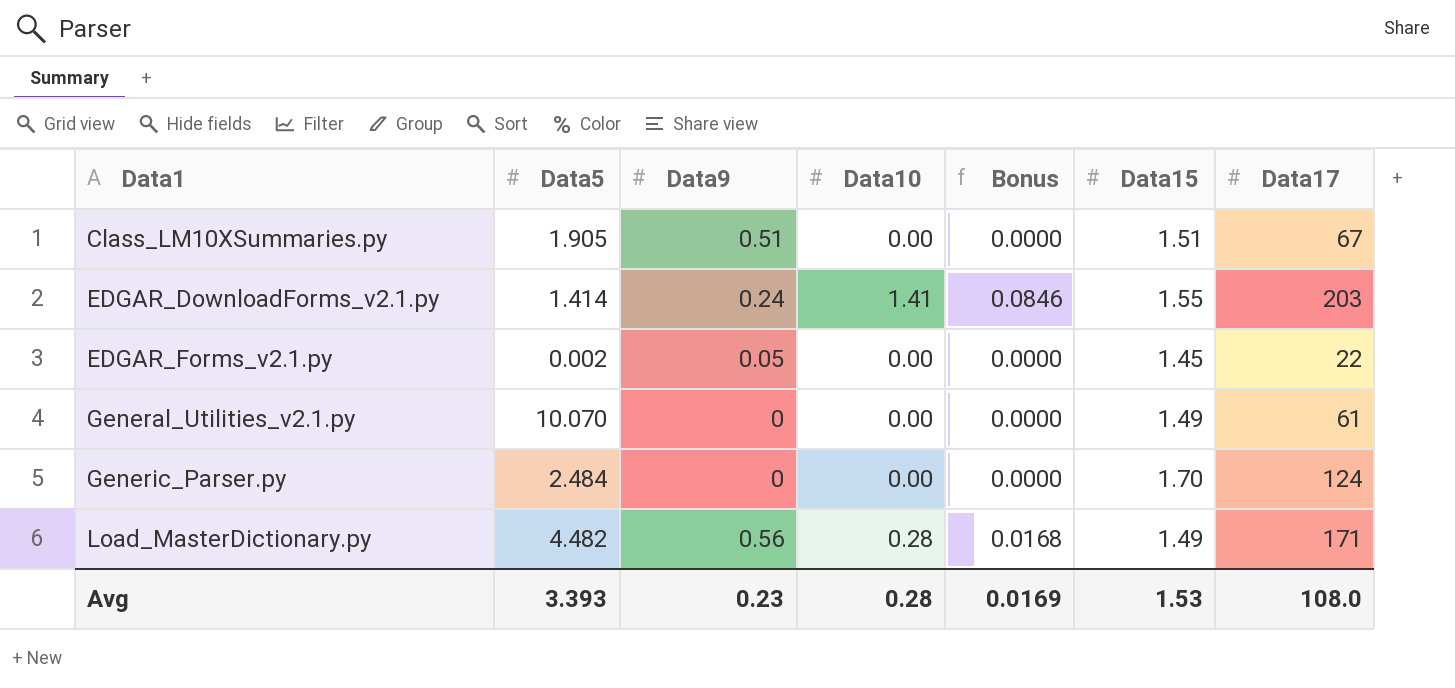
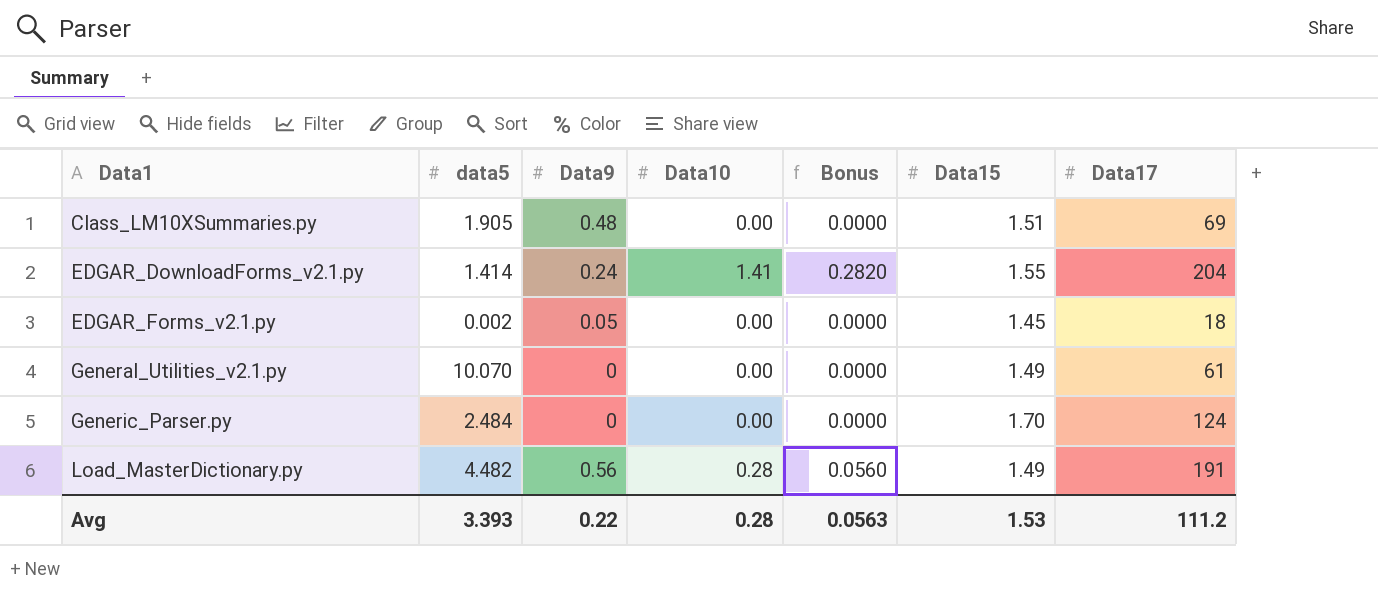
column name: Data5 -> data5
column Bonus | formula: [Data10] * 0.06 -> [Data10] * 0.2
Class_LM10XSummaries.py | Data9: 0.51 -> 0.48
Class_LM10XSummaries.py | Data17: 67 -> 69
EDGAR_DownloadForms_v2.1.py | Data17: 203 -> 204
EDGAR_Forms_v2.1.py | Data17: 22 -> 18
Load_MasterDictionary.py | Data17: 171 -> 191
Avg | Data9: 0.23 -> 0.22
Avg | Bonus: 0.0169 -> 0.0563
Avg | Data17: 108.0 -> 111.2

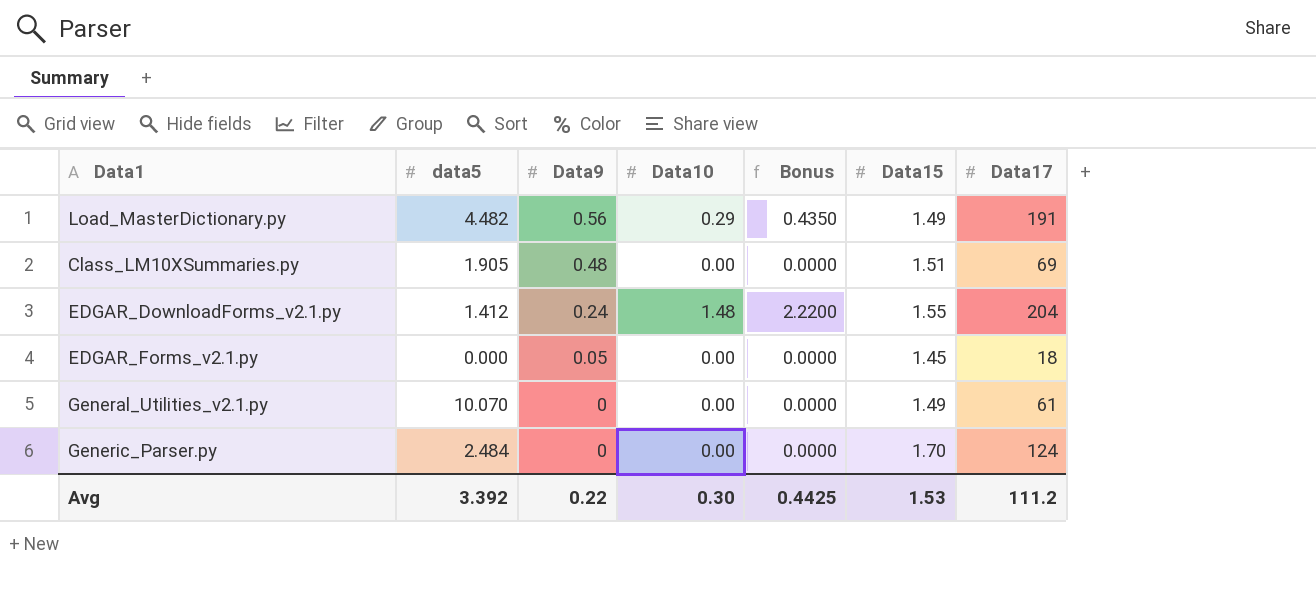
row order: Data1 ascending -> Data9 descending
column Bonus | formula: [Data10] * 0.2 -> [Data10] * 1.5
Load_MasterDictionary.py | Data10: 0.28 -> 0.29
EDGAR_DownloadForms_v2.1.py | data5: 1.414 -> 1.412
EDGAR_DownloadForms_v2.1.py | Data10: 1.41 -> 1.48
EDGAR_Forms_v2.1.py | data5: 0.002 -> 0.000
Avg | data5: 3.393 -> 3.392
Avg | Data10: 0.28 -> 0.30
Avg | Bonus: 0.0563 -> 0.4425

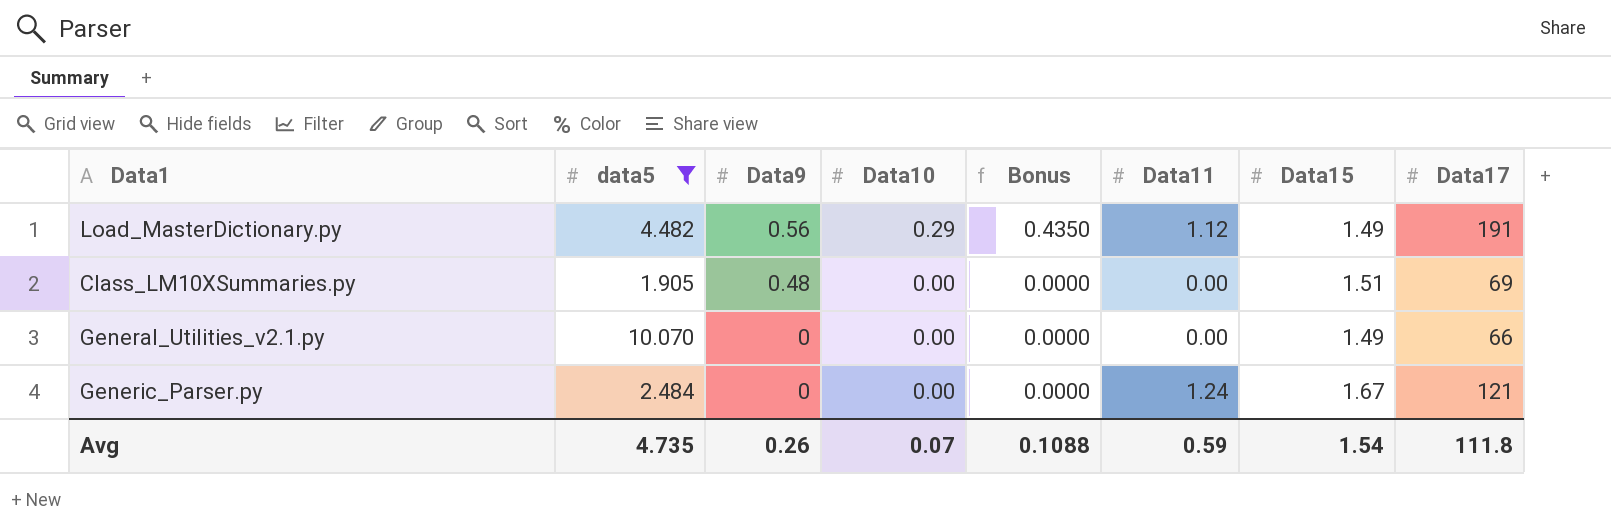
filter: none -> data5 >= 1.905
column Data11 | position: none -> 6
General_Utilities_v2.1.py | Data17: 61 -> 66
Generic_Parser.py | Data15: 1.70 -> 1.67
Generic_Parser.py | Data17: 124 -> 121
Avg | data5: 3.392 -> 4.735
Avg | Data9: 0.22 -> 0.26
Avg | Data10: 0.30 -> 0.07
Avg | Bonus: 0.4425 -> 0.1088
Avg | Data15: 1.53 -> 1.54
Avg | Data17: 111.2 -> 111.8

